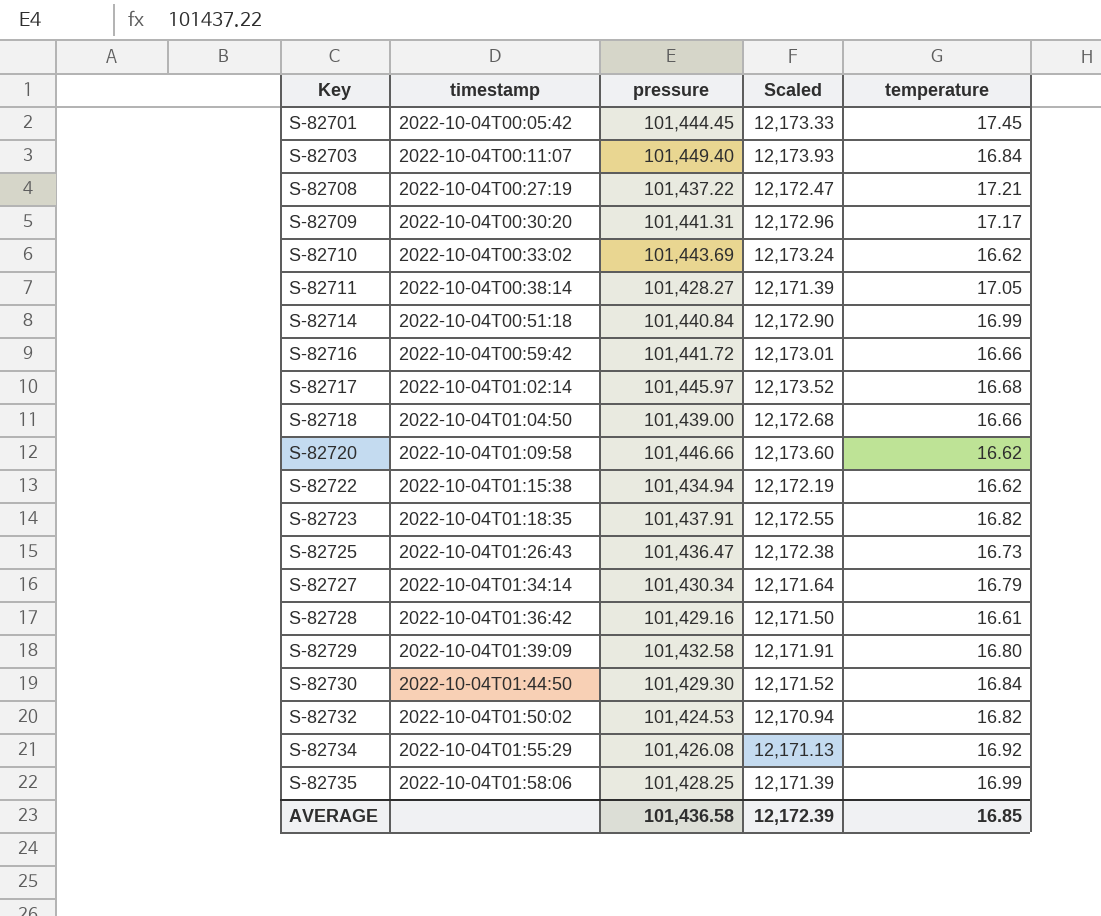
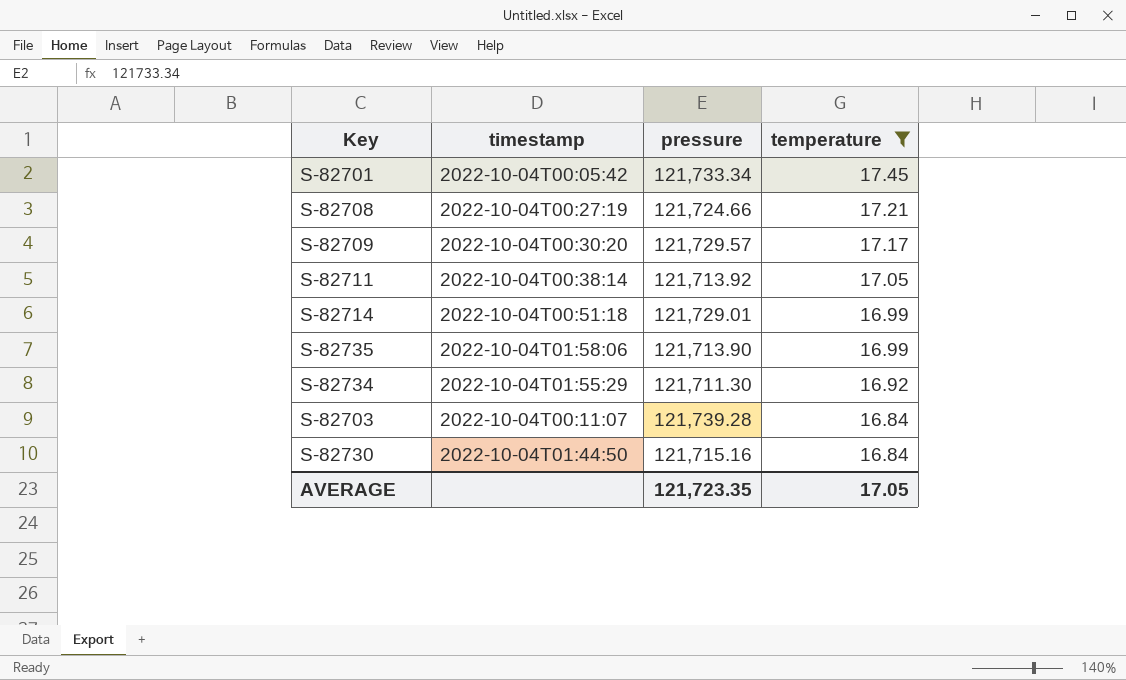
filter: none -> temperature >= 16.84
row order: Key ascending -> temperature descending
column Scaled | formula: [pressure] * 0.12 -> none
S-82701 | pressure: 101,444.45 -> 121,733.34
S-82708 | pressure: 101,437.22 -> 121,724.66
S-82709 | pressure: 101,441.31 -> 121,729.57
S-82711 | pressure: 101,428.27 -> 121,713.92
S-82714 | pressure: 101,440.84 -> 121,729.01
S-82735 | pressure: 101,428.25 -> 121,713.90
S-82734 | pressure: 101,426.08 -> 121,711.30
S-82703 | pressure: 101,449.40 -> 121,739.28
S-82730 | pressure: 101,429.30 -> 121,715.16
AVERAGE | pressure: 101,436.58 -> 121,723.35
AVERAGE | temperature: 16.85 -> 17.05

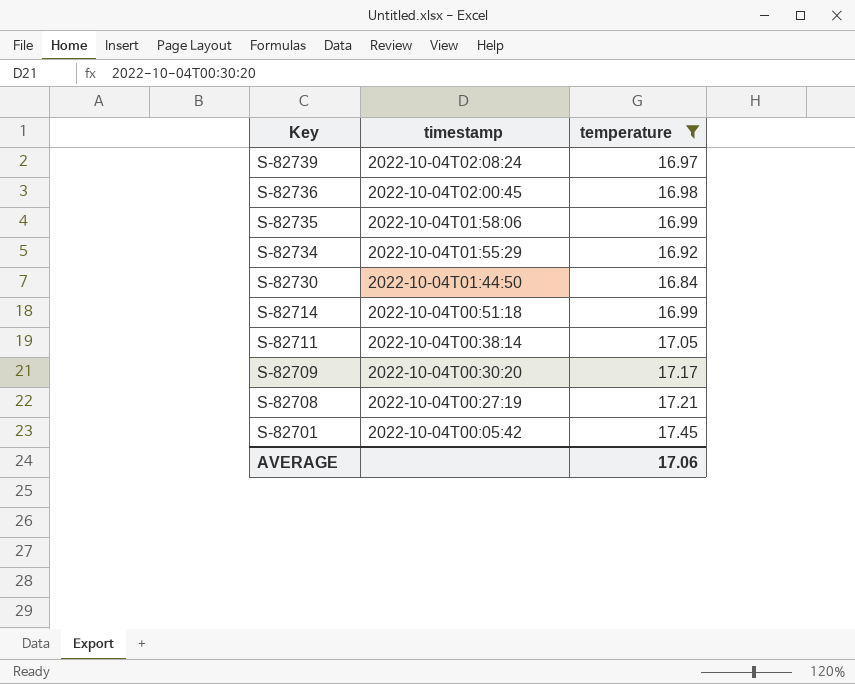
row order: temperature descending -> Key descending
column pressure | position: 3 -> none
row S-82703: 2022-10-04T00:11:07 | 121,739.28 | 16.84 -> none
row S-82739: none -> 2022-10-04T02:08:24 | 16.97
row S-82736: none -> 2022-10-04T02:00:45 | 16.98
AVERAGE | temperature: 17.05 -> 17.06

